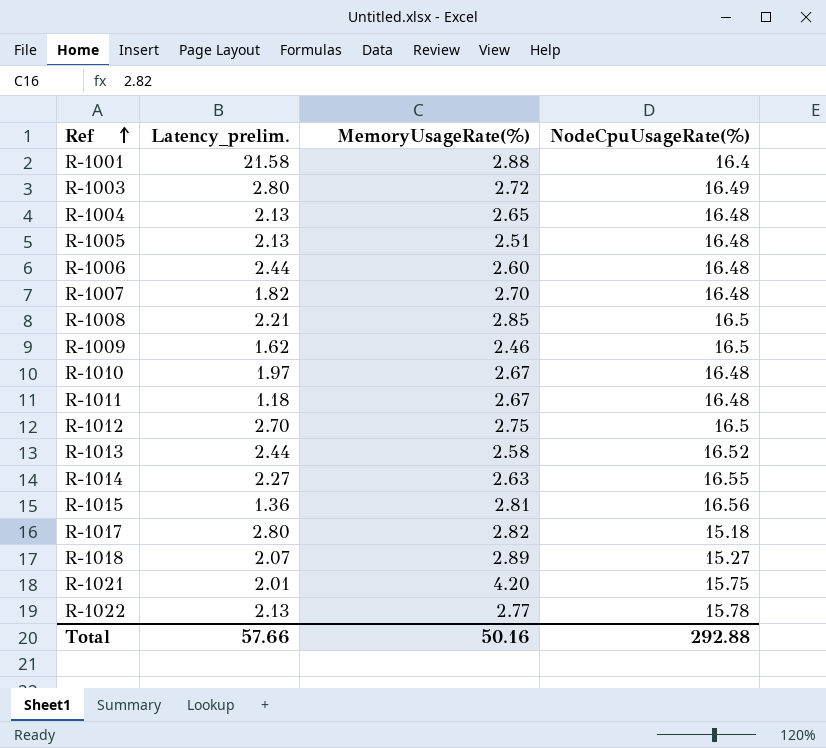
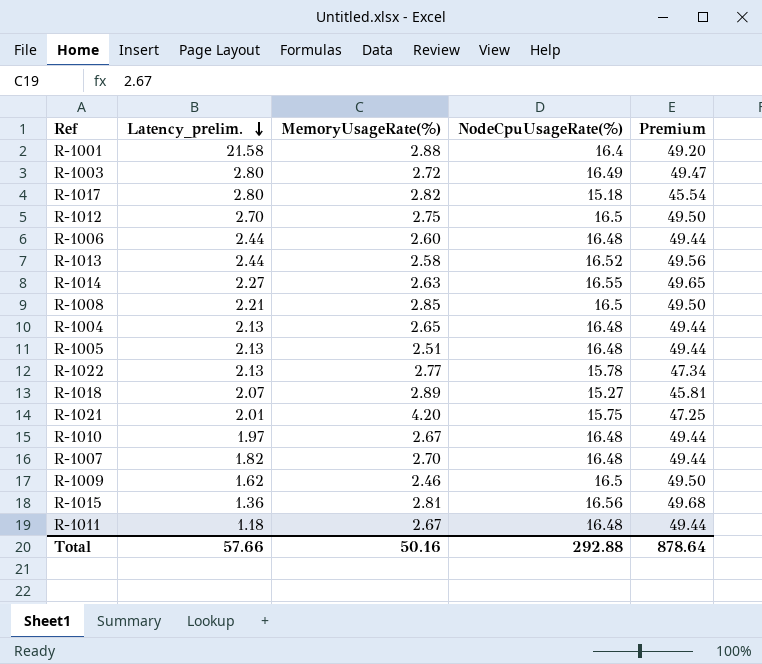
row order: Ref ascending -> Latency_prelim. descending
column Premium | formula: none -> [NodeCpuUsageRate(%)] * 3

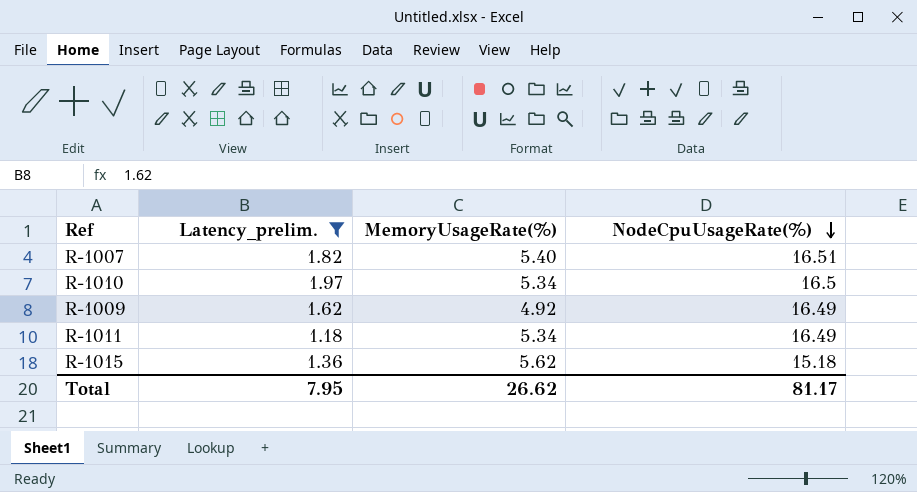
filter: none -> Latency_prelim. <= 1.97
row order: Latency_prelim. descending -> NodeCpuUsageRate(%) descending
column Premium | formula: [NodeCpuUsageRate(%)] * 3 -> none
R-1007 | MemoryUsageRate(%): 2.70 -> 5.40
R-1007 | NodeCpuUsageRate(%): 16.48 -> 16.51
R-1010 | MemoryUsageRate(%): 2.67 -> 5.34
R-1010 | NodeCpuUsageRate(%): 16.48 -> 16.5
R-1009 | MemoryUsageRate(%): 2.46 -> 4.92
R-1009 | NodeCpuUsageRate(%): 16.5 -> 16.49
R-1011 | MemoryUsageRate(%): 2.67 -> 5.34
R-1011 | NodeCpuUsageRate(%): 16.48 -> 16.49
R-1015 | MemoryUsageRate(%): 2.81 -> 5.62
R-1015 | NodeCpuUsageRate(%): 16.56 -> 15.18
Total | Latency_prelim.: 57.66 -> 7.95
Total | MemoryUsageRate(%): 50.16 -> 26.62
Total | NodeCpuUsageRate(%): 292.88 -> 81.17

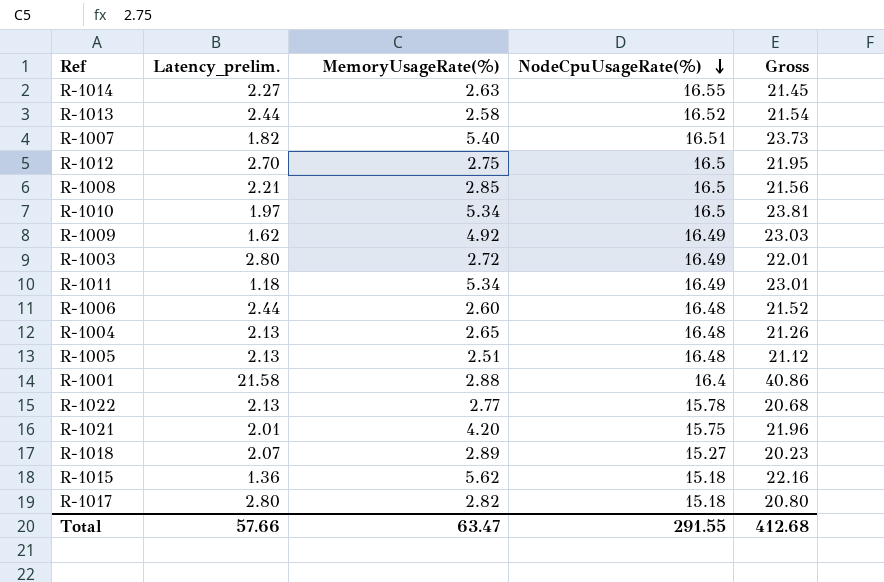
filter: Latency_prelim. <= 1.97 -> none
column Gross | formula: none -> [Latency_prelim.] + [MemoryUsageRate(%)] + [NodeCpuUsageRate(%)]
Total | Latency_prelim.: 7.95 -> 57.66
Total | MemoryUsageRate(%): 26.62 -> 63.47
Total | NodeCpuUsageRate(%): 81.17 -> 291.55

